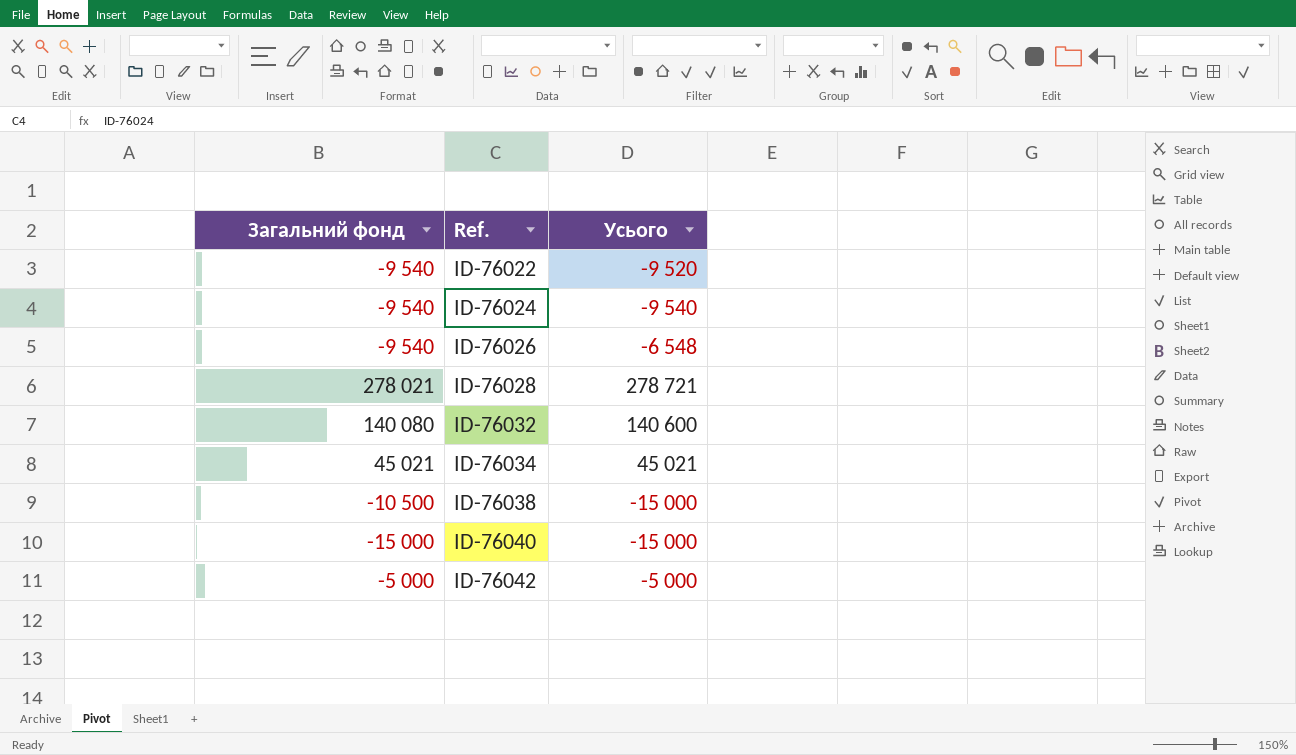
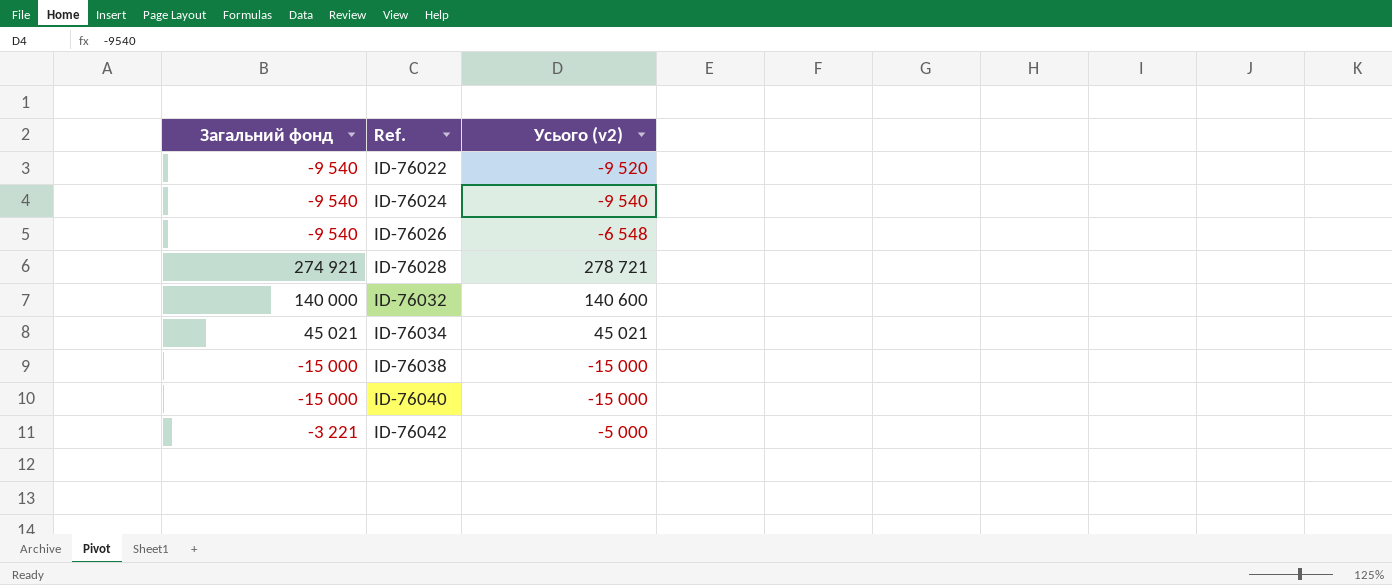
column name: Усього -> Усього (v2)
ID-76028 | Загальний фонд: 278 021 -> 274 921
ID-76032 | Загальний фонд: 140 080 -> 140 000
ID-76038 | Загальний фонд: -10 500 -> -15 000
ID-76042 | Загальний фонд: -5 000 -> -3 221

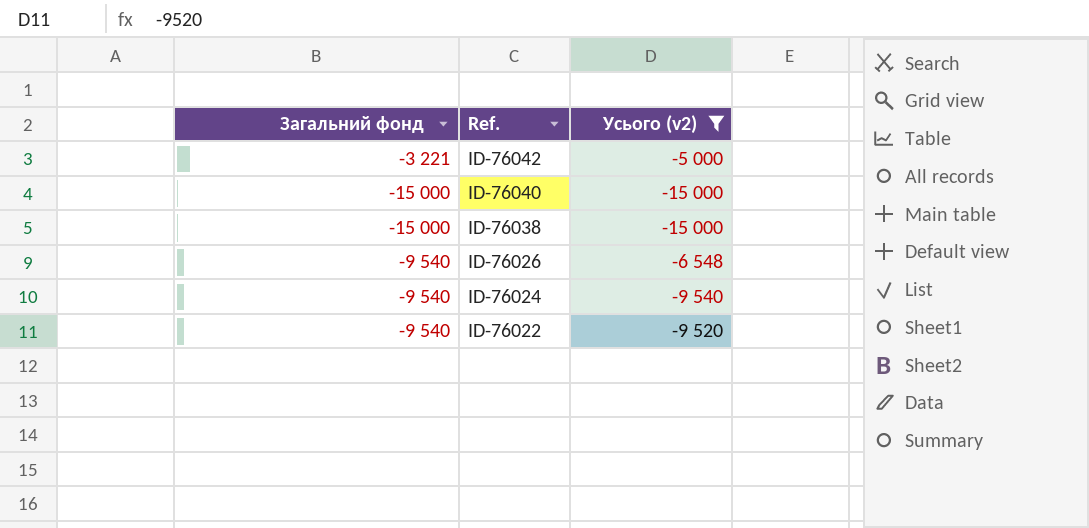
filter: none -> Усього (v2) <= -5 000
row order: Ref. ascending -> Ref. descending

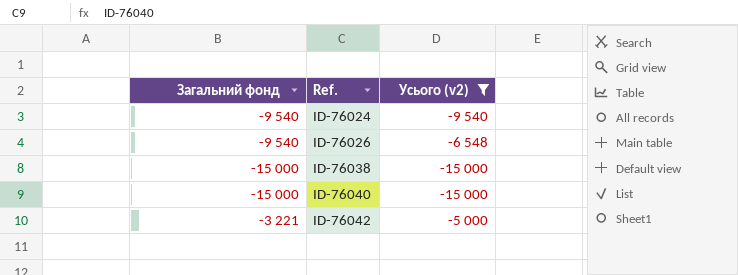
row order: Ref. descending -> Ref. ascending
row ID-76022: -9 540 | -9 520 -> none

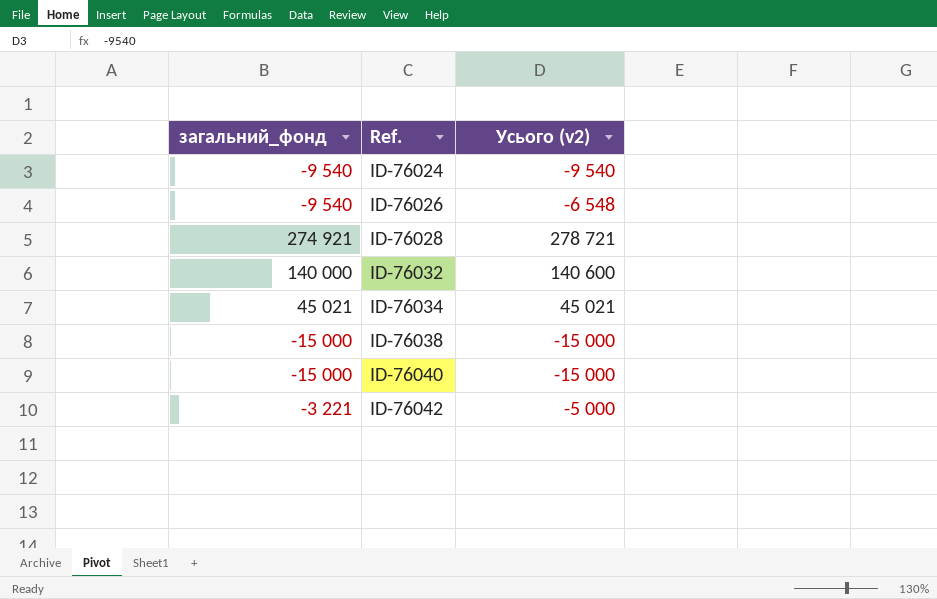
filter: Усього (v2) <= -5 000 -> none
column name: Загальний фонд -> загальний_фонд

